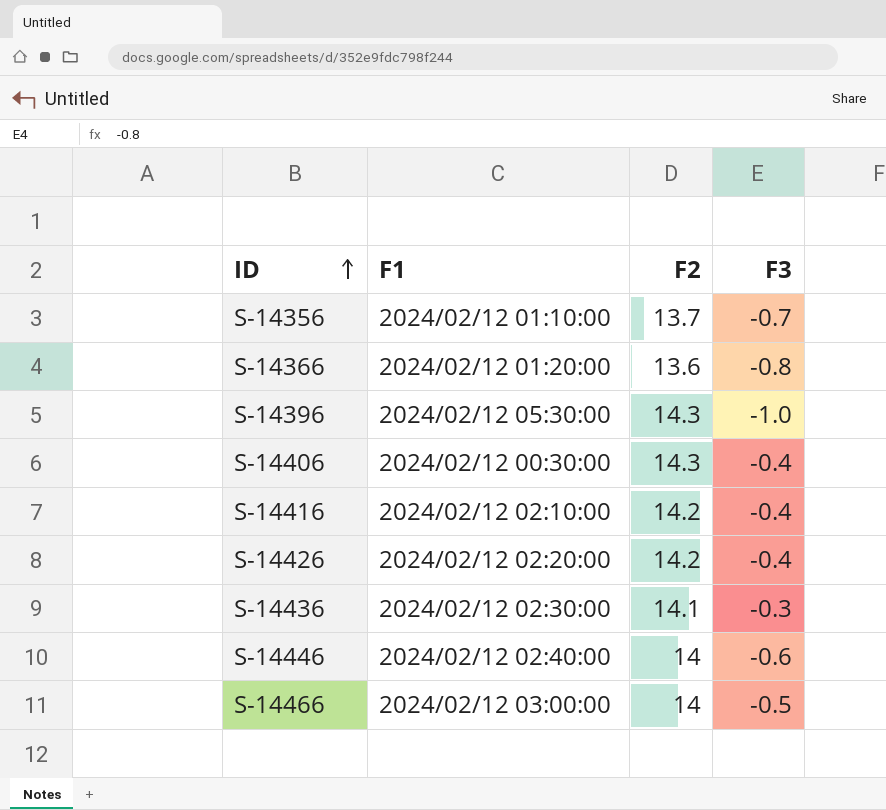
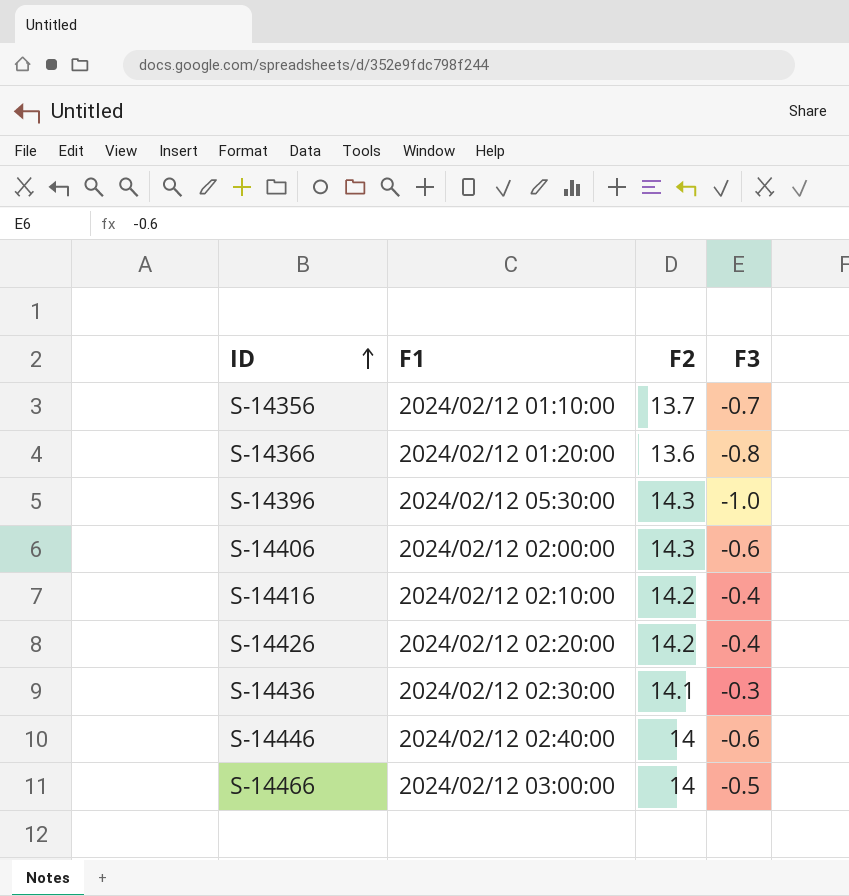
S-14406 | F1: 2024/02/12 00:30:00 -> 2024/02/12 02:00:00
S-14406 | F3: -0.4 -> -0.6

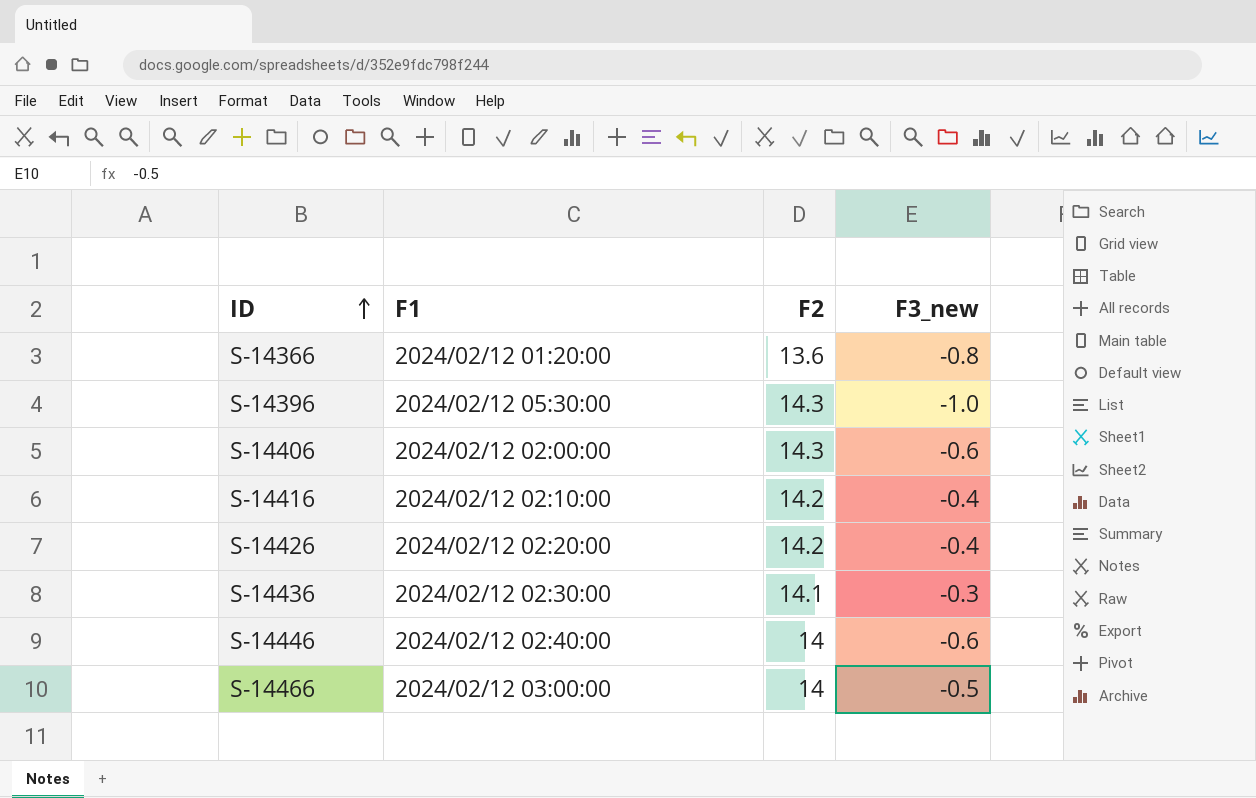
column name: F3 -> F3_new
row S-14356: 2024/02/12 01:10:00 | 13.7 | -0.7 -> none

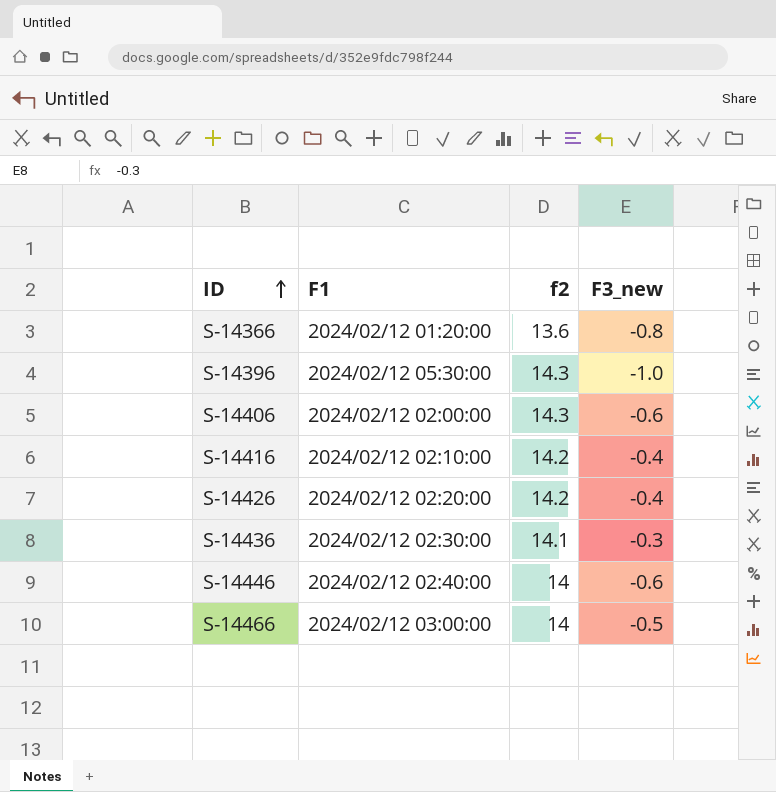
column name: F2 -> f2

